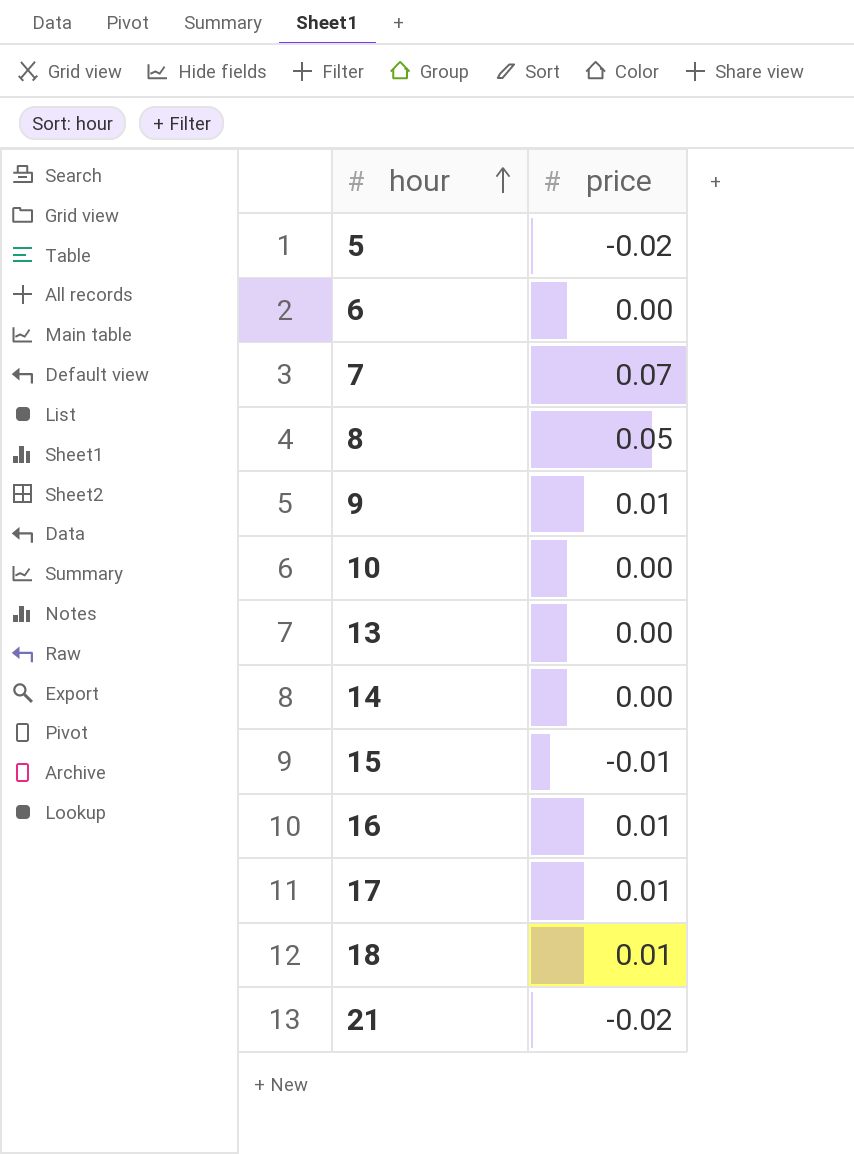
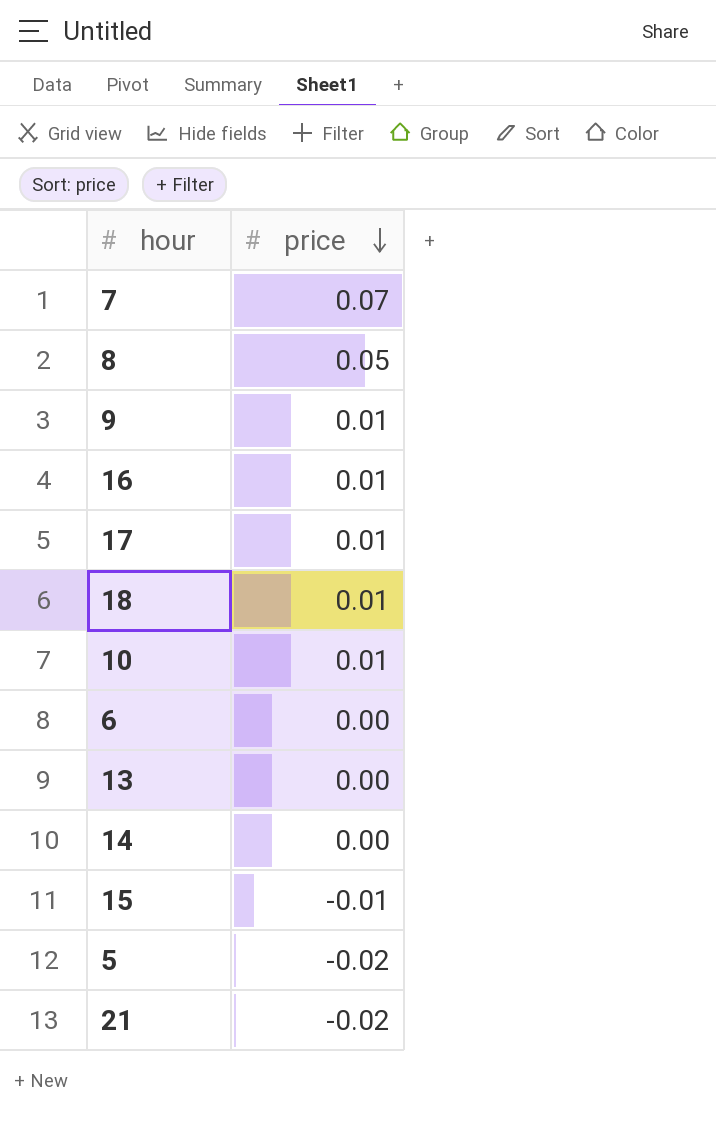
row order: hour ascending -> price descending
10 | price: 0.00 -> 0.01

